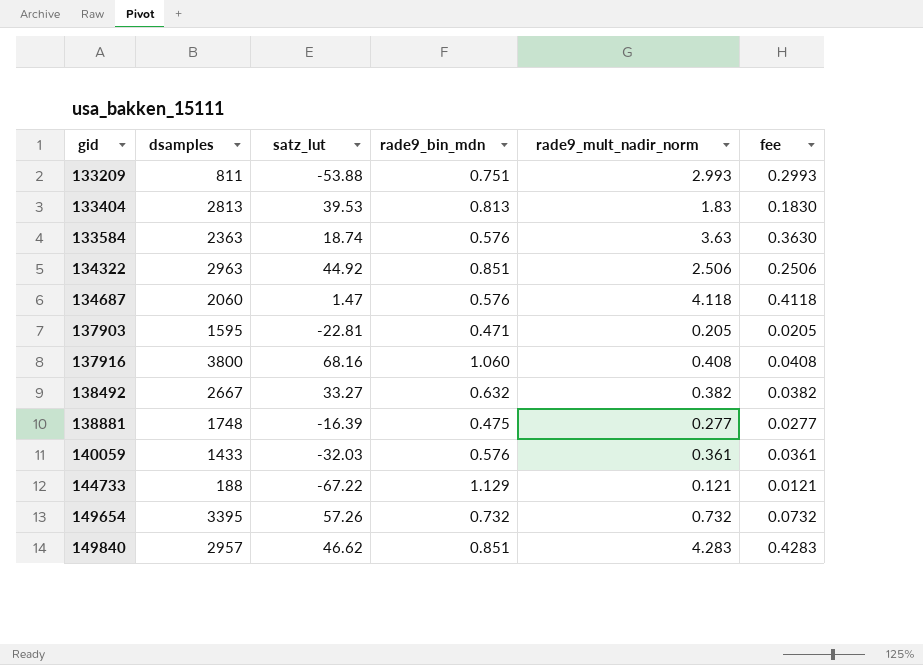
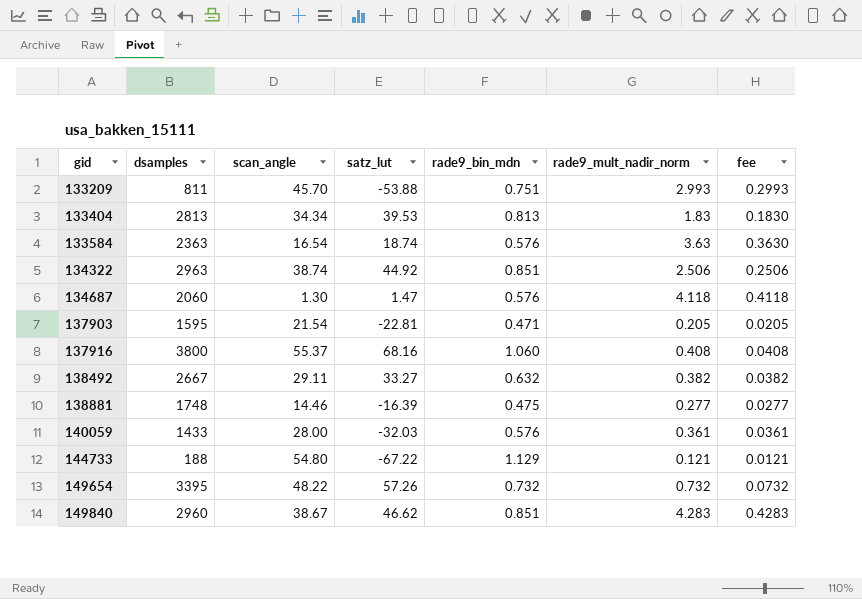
column scan_angle | position: none -> 3
149840 | dsamples: 2957 -> 2960

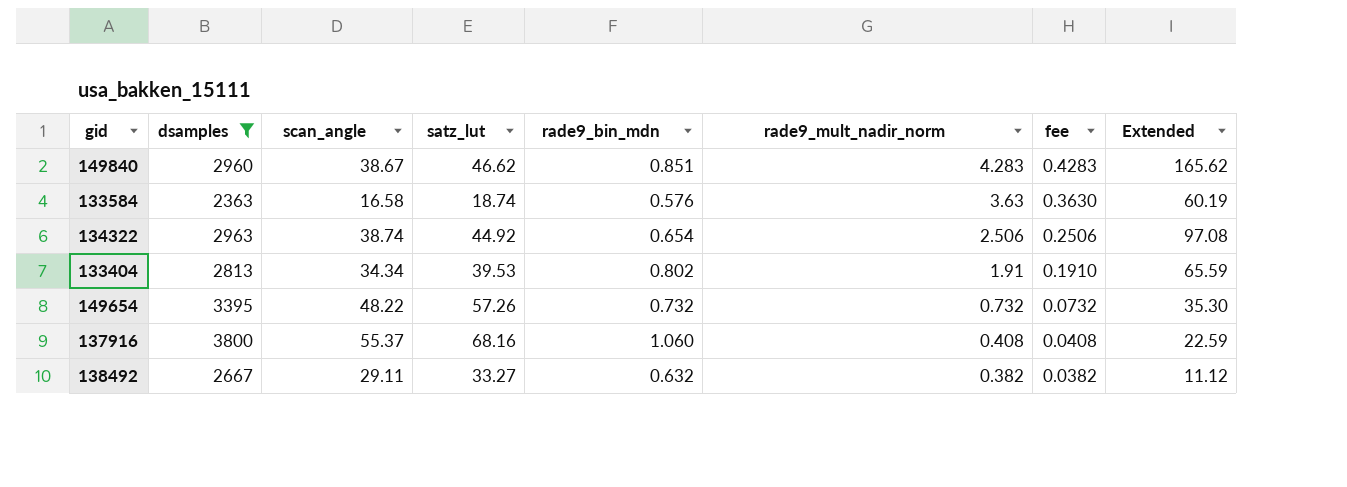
filter: none -> dsamples >= 2363
row order: gid ascending -> rade9_mult_nadir_norm descending
column Extended | formula: none -> [scan_angle] * [rade9_mult_nadir_norm]
133584 | scan_angle: 16.54 -> 16.58
134322 | rade9_bin_mdn: 0.851 -> 0.654
133404 | rade9_bin_mdn: 0.813 -> 0.802
133404 | rade9_mult_nadir_norm: 1.83 -> 1.91
133404 | fee: 0.1830 -> 0.1910

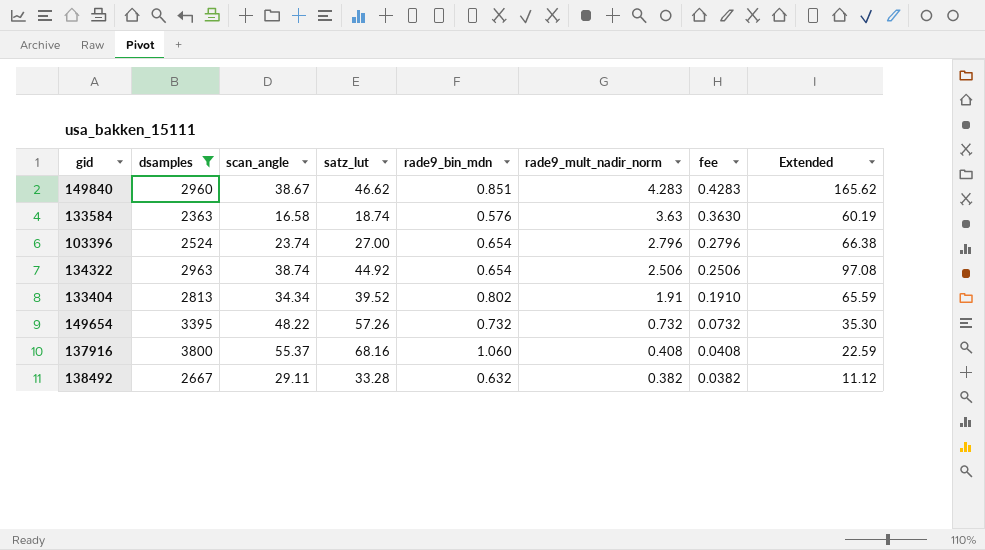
row 103396: none -> 2524 | 23.74 | 27.00 | 0.654 | 2.796 | 0.2796 | 66.38
133404 | satz_lut: 39.53 -> 39.52
138492 | satz_lut: 33.27 -> 33.28

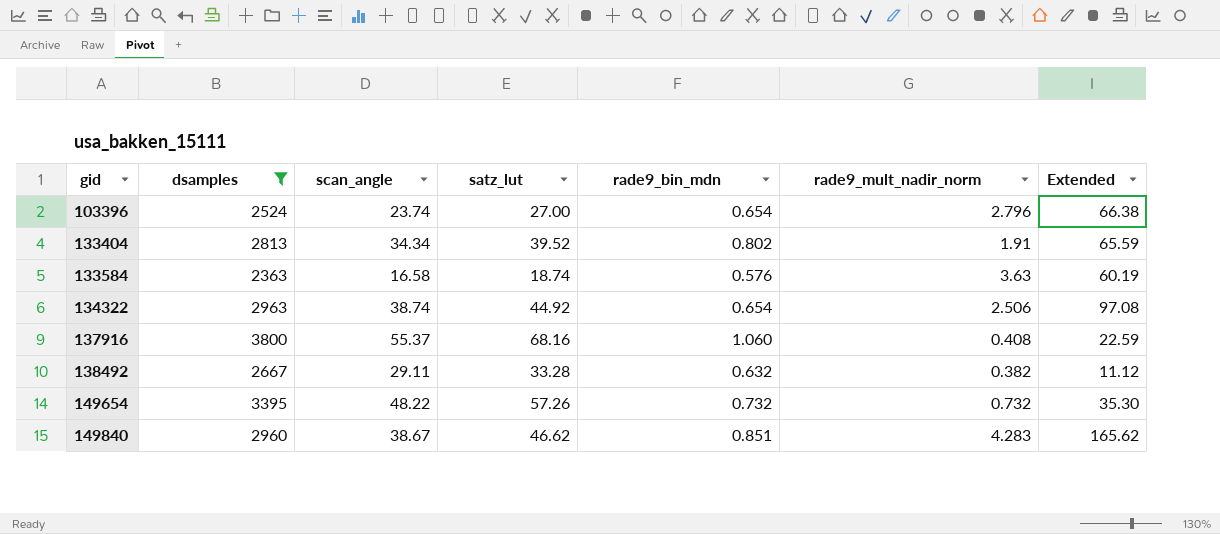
row order: rade9_mult_nadir_norm descending -> gid ascending
column fee | formula: [rade9_mult_nadir_norm] * 0.1 -> none

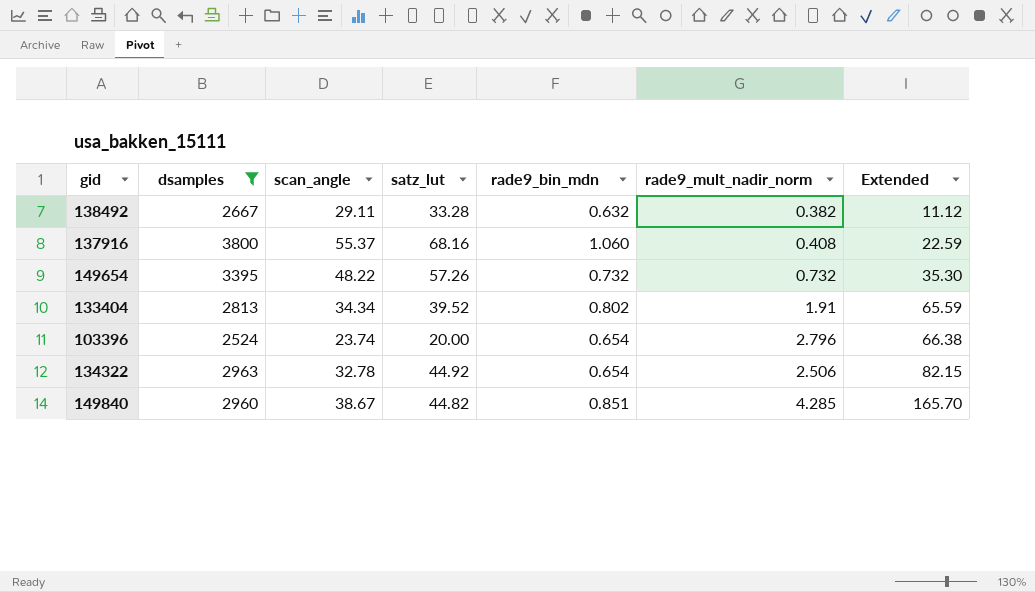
row order: gid ascending -> Extended ascending
row 133584: 2363 | 16.58 | 18.74 | 0.576 | 3.63 | 60.19 -> none
103396 | satz_lut: 27.00 -> 20.00
134322 | scan_angle: 38.74 -> 32.78
134322 | Extended: 97.08 -> 82.15
149840 | satz_lut: 46.62 -> 44.82
149840 | rade9_mult_nadir_norm: 4.283 -> 4.285
149840 | Extended: 165.62 -> 165.70

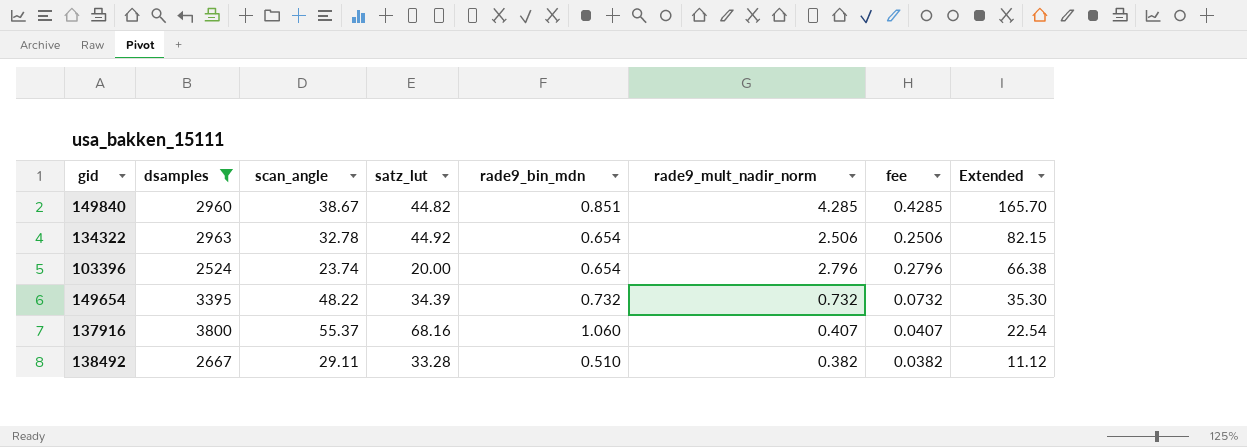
row order: Extended ascending -> Extended descending
column fee | formula: none -> [rade9_mult_nadir_norm] * 0.1
row 133404: 2813 | 34.34 | 39.52 | 0.802 | 1.91 | 65.59 -> none
149654 | satz_lut: 57.26 -> 34.39
137916 | rade9_mult_nadir_norm: 0.408 -> 0.407
137916 | Extended: 22.59 -> 22.54
138492 | rade9_bin_mdn: 0.632 -> 0.510

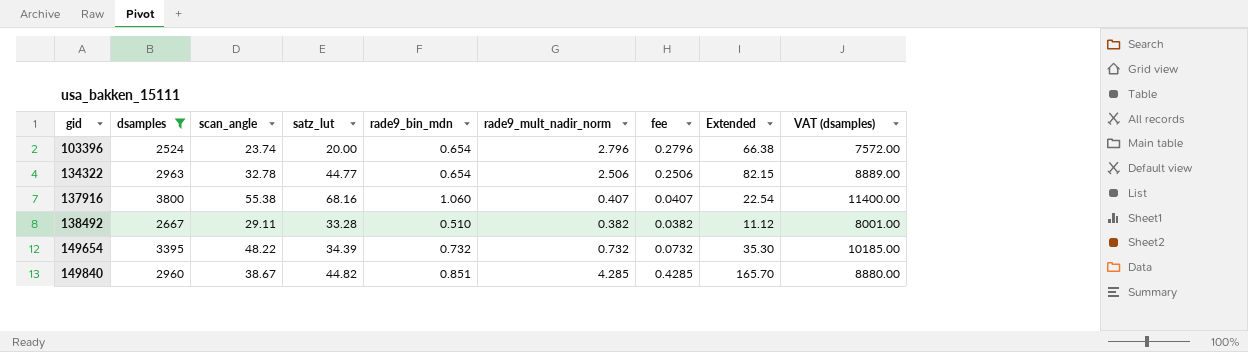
row order: Extended descending -> gid ascending
column VAT (dsamples) | formula: none -> [dsamples] * 3
134322 | satz_lut: 44.92 -> 44.77
137916 | scan_angle: 55.37 -> 55.38

